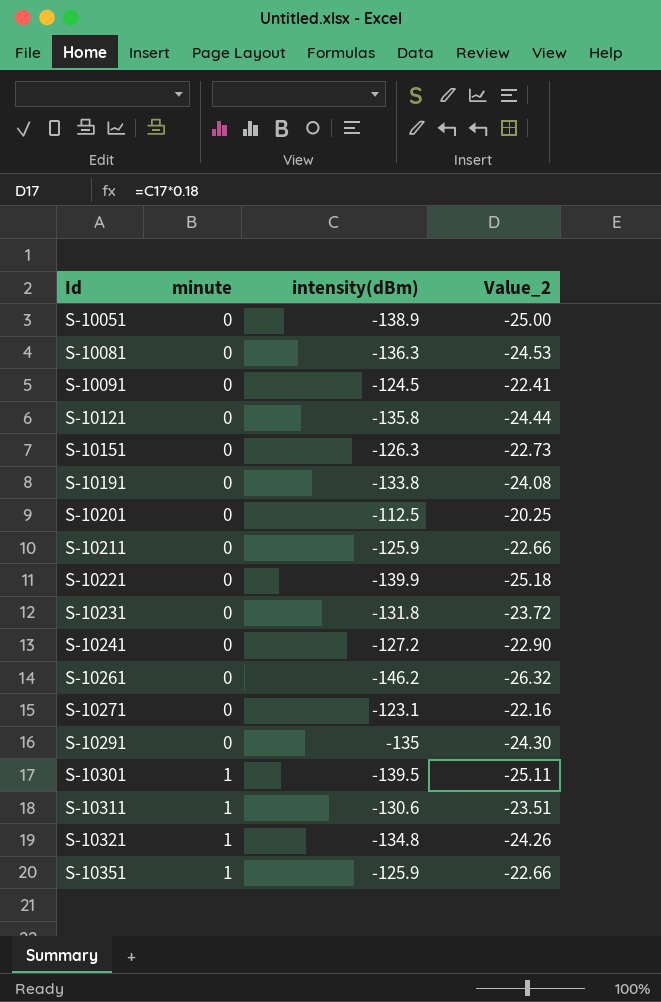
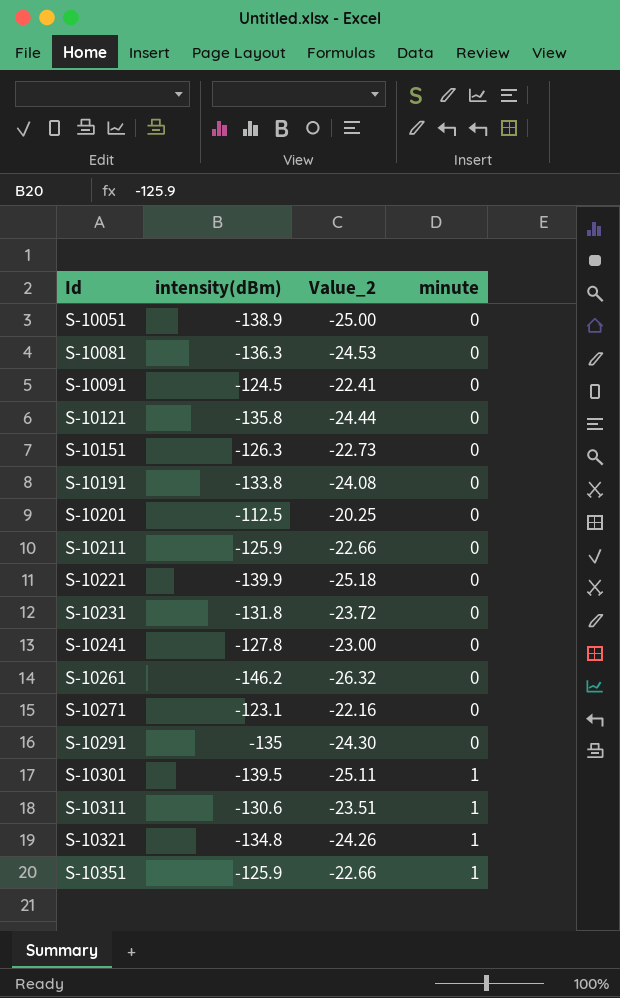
column minute | position: 2 -> 4
S-10241 | intensity(dBm): -127.2 -> -127.8
S-10241 | Value_2: -22.90 -> -23.00

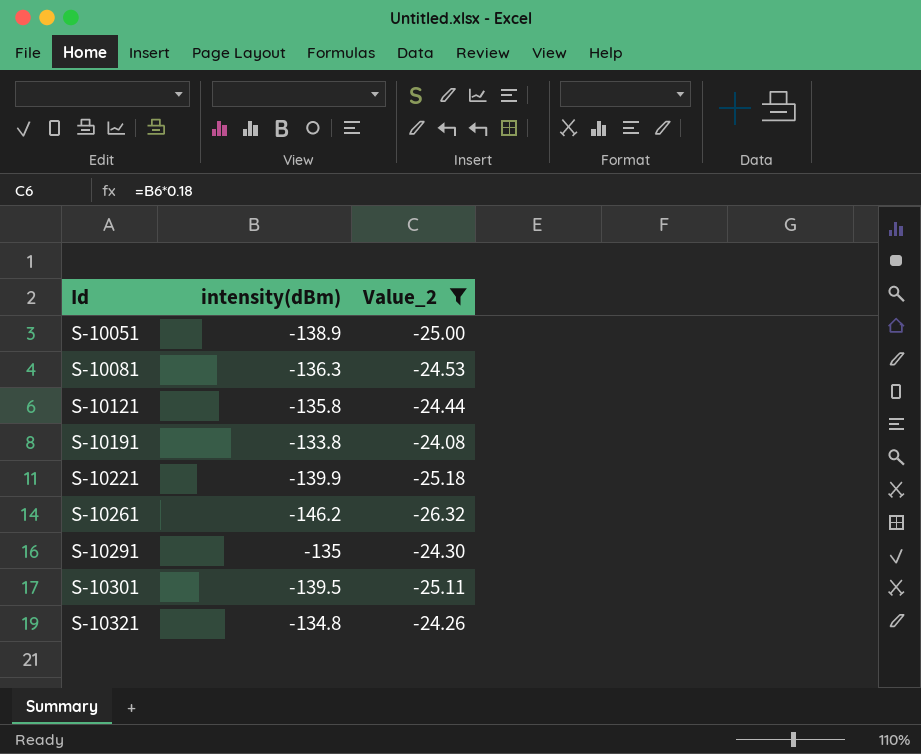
filter: none -> Value_2 <= -24.08
column minute | position: 4 -> none

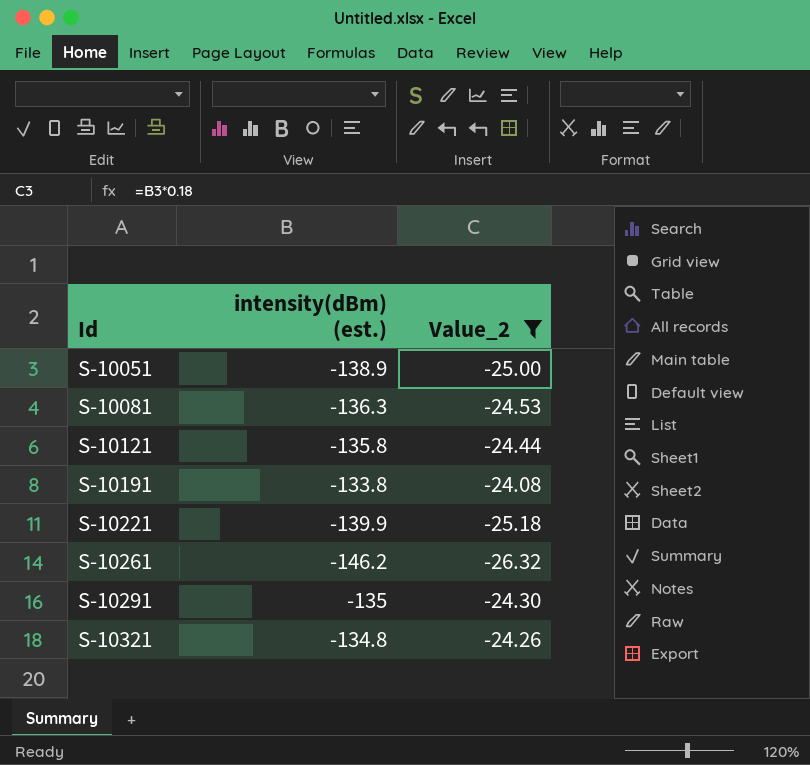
column name: intensity(dBm) -> intensity(dBm) (est.)
row S-10301: -139.5 | -25.11 -> none

